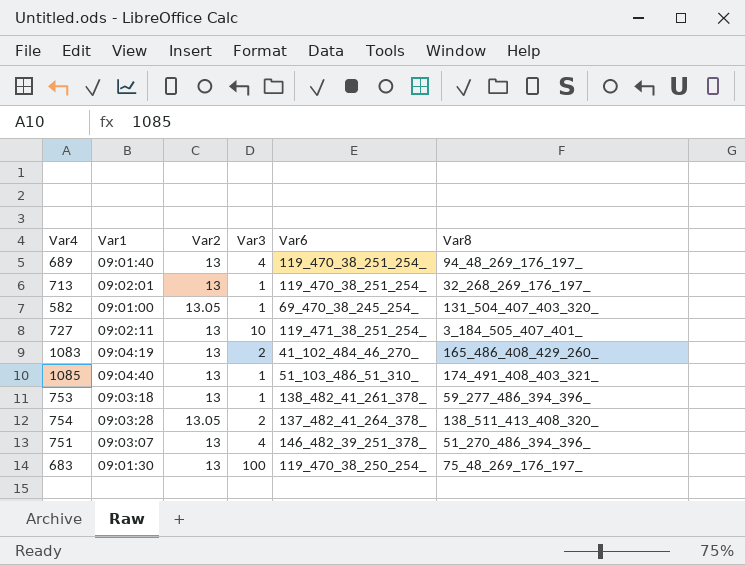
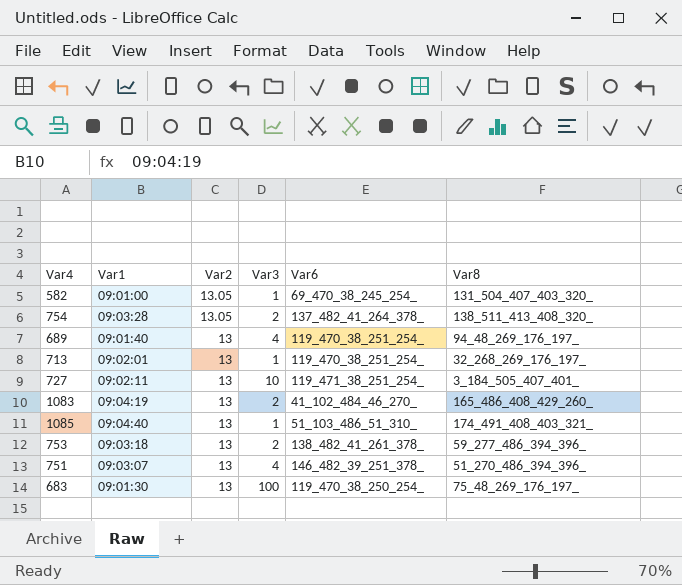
row order: none -> Var2 descending
753 | Var3: 1 -> 2

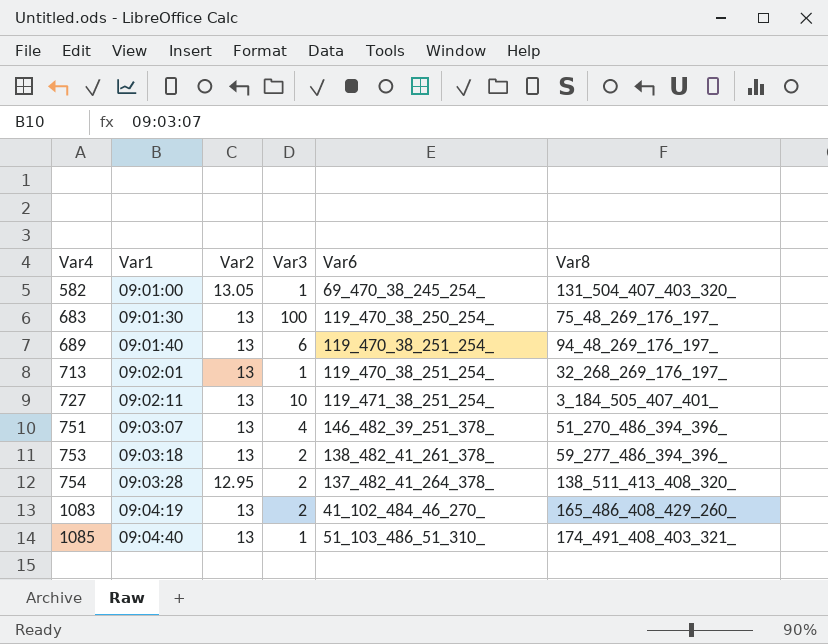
row order: Var2 descending -> Var4 ascending
689 | Var3: 4 -> 6
754 | Var2: 13.05 -> 12.95

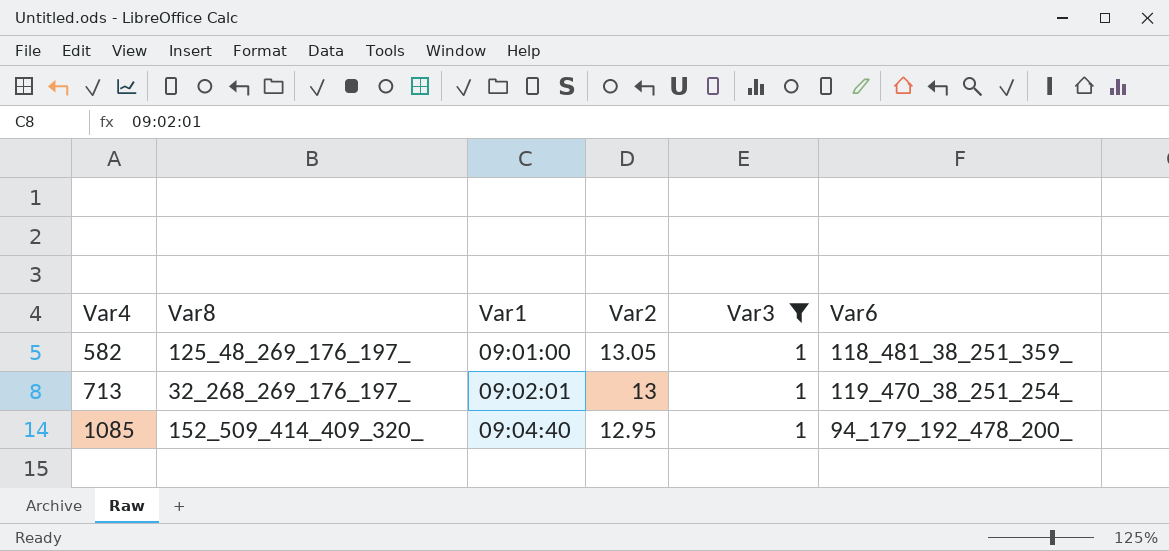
filter: none -> Var3 = 1
column Var8 | position: 6 -> 2
582 | Var8: 131_504_407_403_320_ -> 125_48_269_176_197_
582 | Var6: 69_470_38_245_254_ -> 118_481_38_251_359_
1085 | Var8: 174_491_408_403_321_ -> 152_509_414_409_320_
1085 | Var2: 13 -> 12.95
1085 | Var6: 51_103_486_51_310_ -> 94_179_192_478_200_

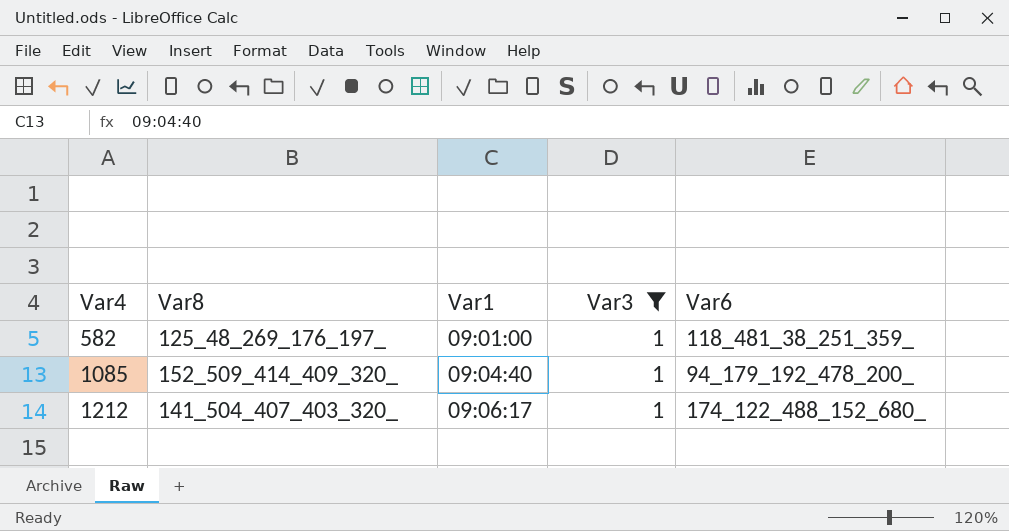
column Var2 | position: 4 -> none
row 713: 32_268_269_176_197_ | 09:02:01 | 13 | 1 | 119_470_38_251_254_ -> none
row 1212: none -> 141_504_407_403_320_ | 09:06:17 | 1 | 174_122_488_152_680_

